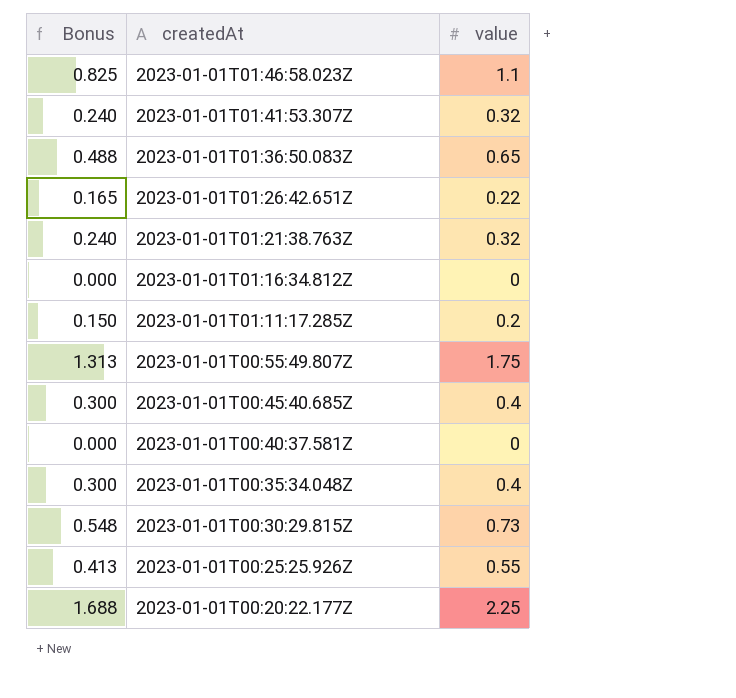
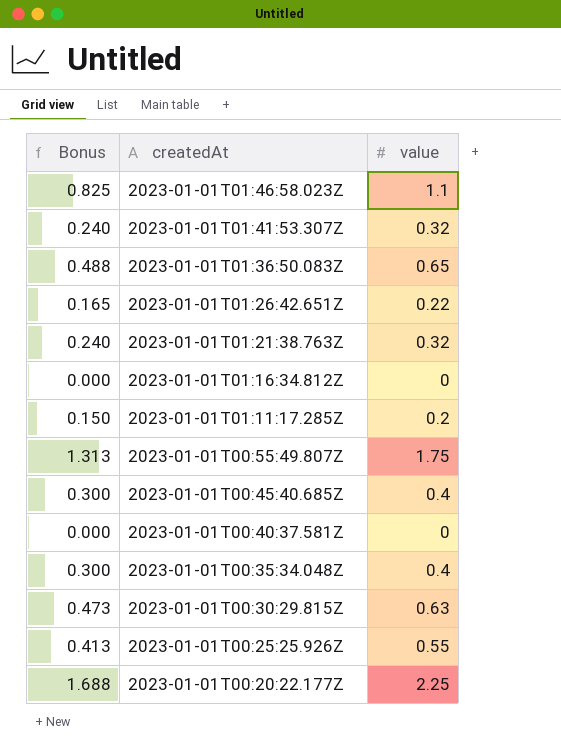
2023-01-01T00:30:29.815Z | Bonus: 0.548 -> 0.473
2023-01-01T00:30:29.815Z | value: 0.73 -> 0.63

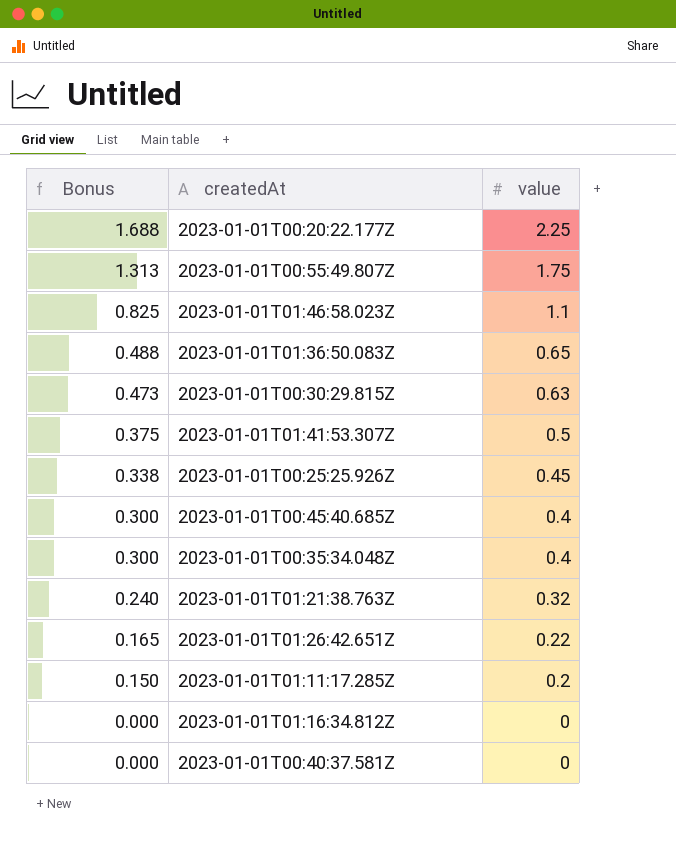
row order: createdAt descending -> Bonus descending
2023-01-01T01:41:53.307Z | Bonus: 0.240 -> 0.375
2023-01-01T01:41:53.307Z | value: 0.32 -> 0.5
2023-01-01T00:25:25.926Z | Bonus: 0.413 -> 0.338
2023-01-01T00:25:25.926Z | value: 0.55 -> 0.45

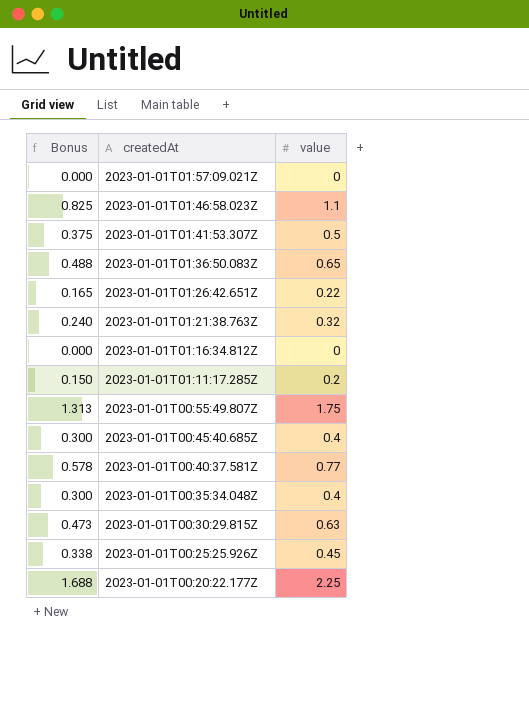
row order: Bonus descending -> createdAt descending
row 2023-01-01T01:57:09.021Z: none -> 0.000 | 0
2023-01-01T00:40:37.581Z | Bonus: 0.000 -> 0.578
2023-01-01T00:40:37.581Z | value: 0 -> 0.77

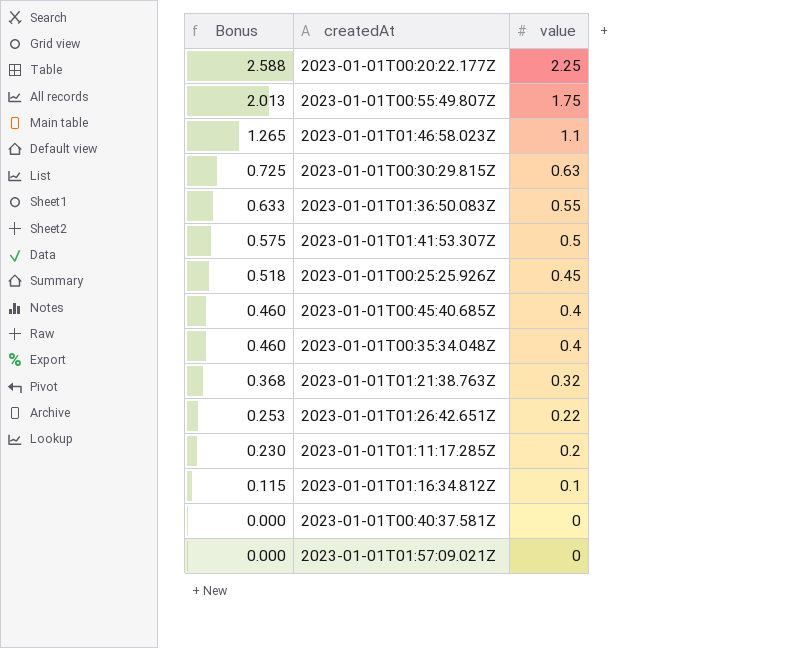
row order: createdAt descending -> Bonus descending
column Bonus | formula: [value] * 0.75 -> [value] * 1.15
2023-01-01T01:36:50.083Z | value: 0.65 -> 0.55
2023-01-01T01:16:34.812Z | value: 0 -> 0.1
2023-01-01T00:40:37.581Z | value: 0.77 -> 0

